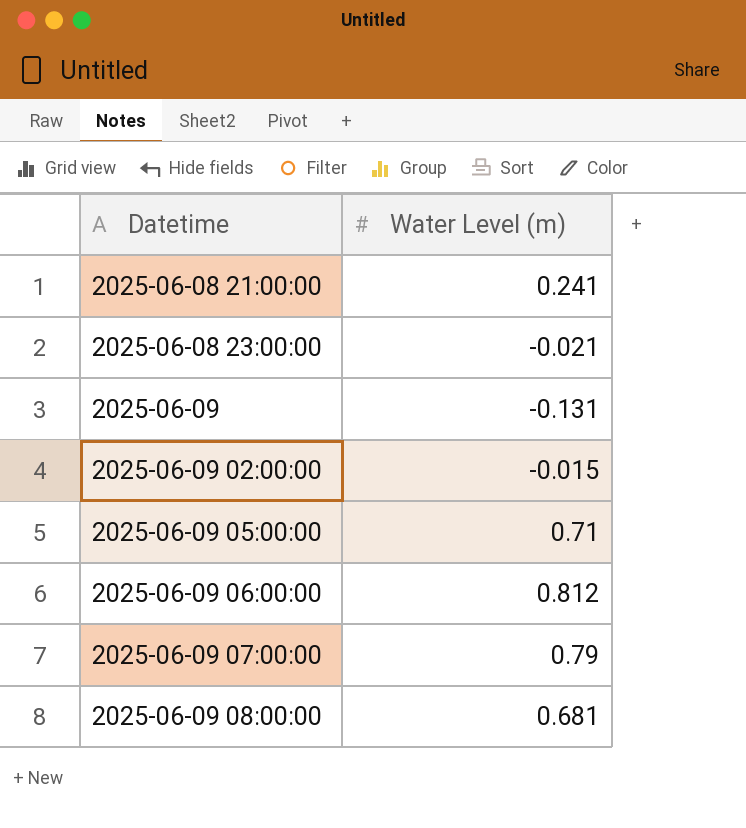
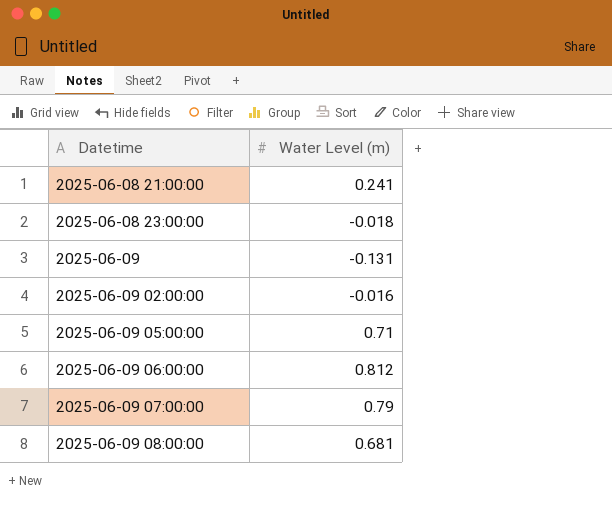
2025-06-08 23:00:00 | Water Level (m): -0.021 -> -0.018
2025-06-09 02:00:00 | Water Level (m): -0.015 -> -0.016

